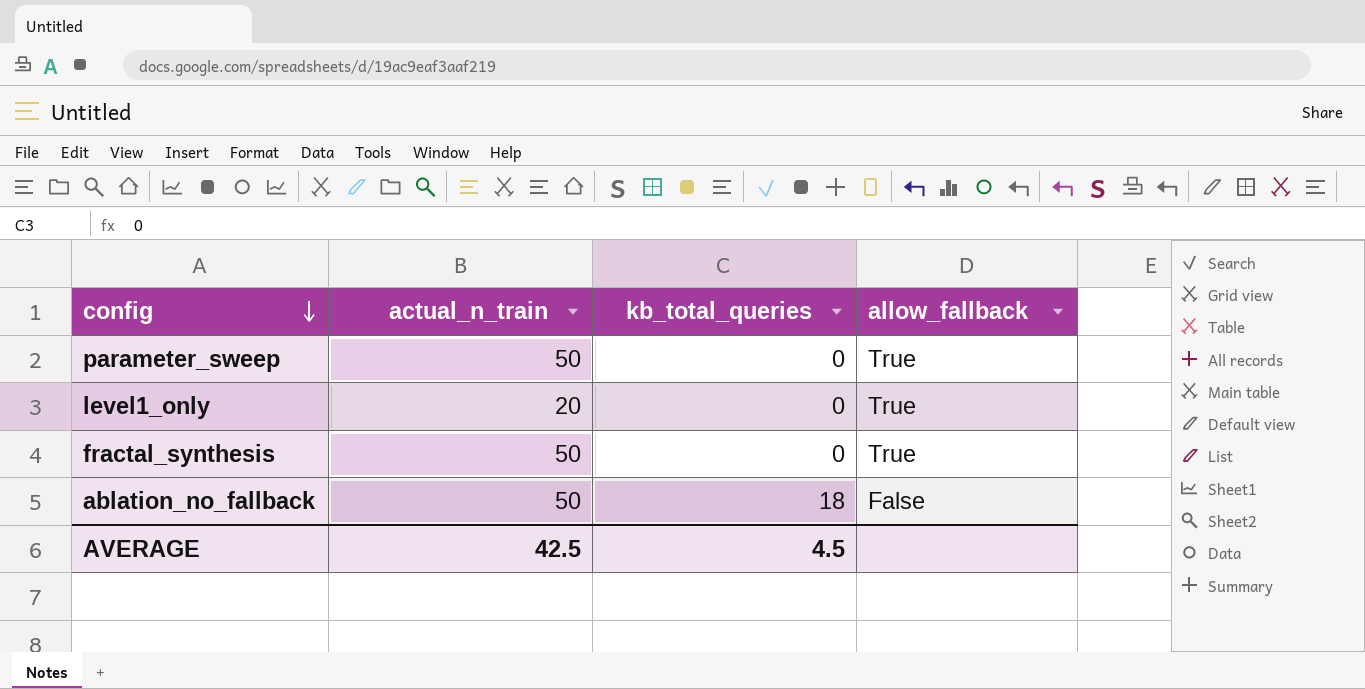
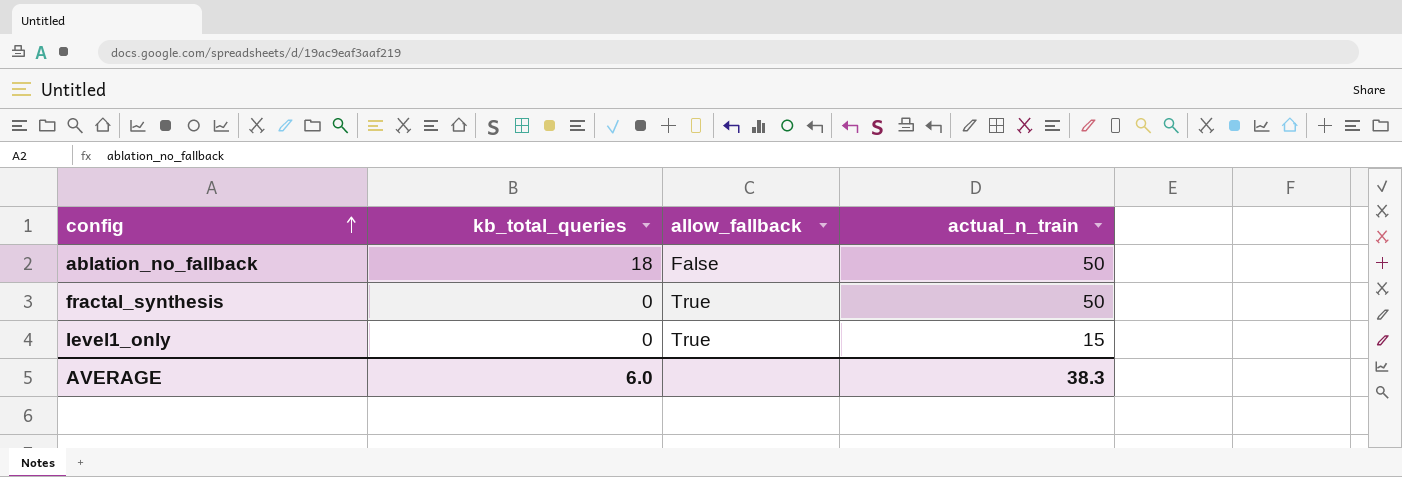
row order: config descending -> config ascending
column actual_n_train | position: 2 -> 4
row parameter_sweep: 50 | 0 | True -> none
level1_only | actual_n_train: 20 -> 15
AVERAGE | kb_total_queries: 4.5 -> 6.0
AVERAGE | actual_n_train: 42.5 -> 38.3

